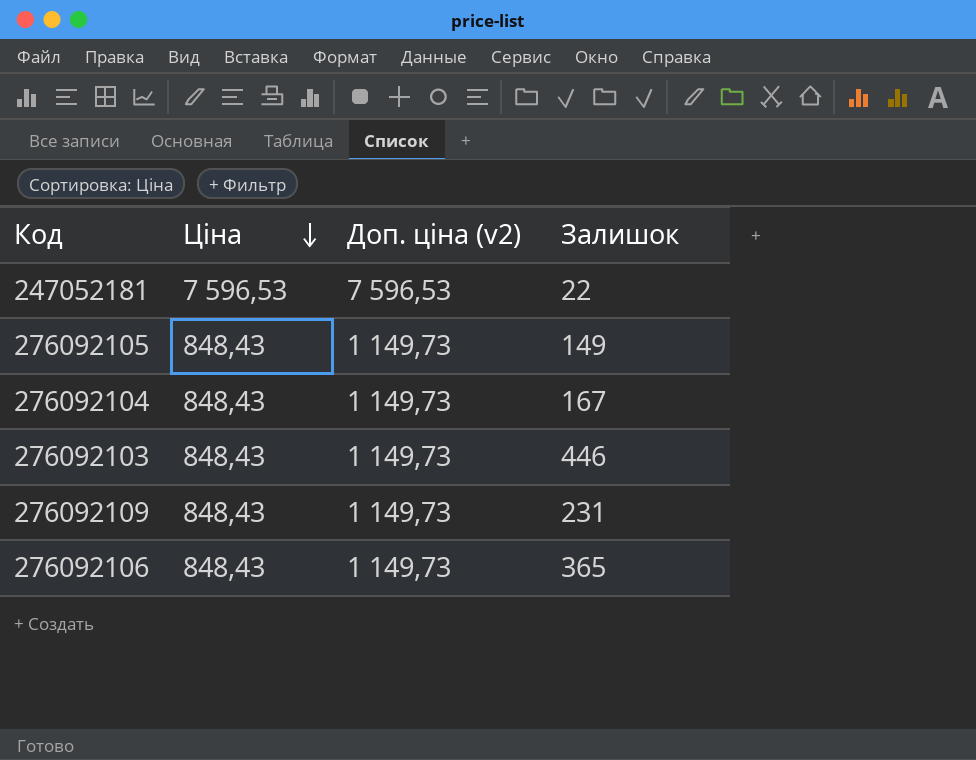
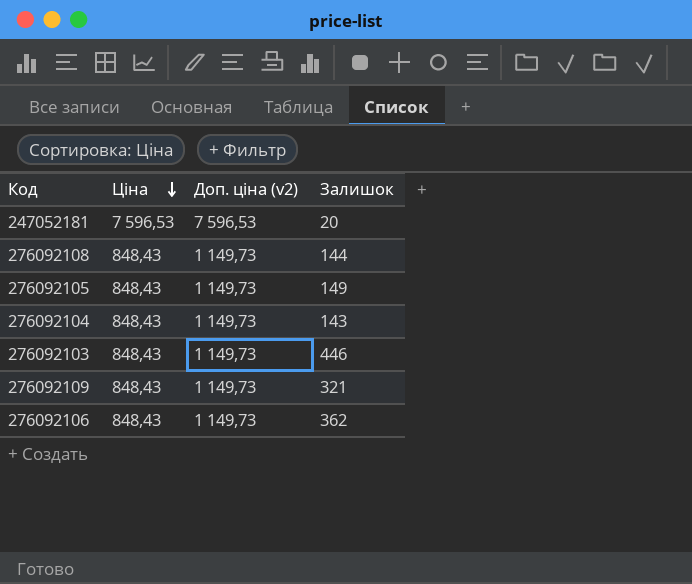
247052181 | Залишок: 22 -> 20
row 276092108: none -> 848,43 | 1 149,73 | 144
276092104 | Залишок: 167 -> 143
276092109 | Залишок: 231 -> 321
276092106 | Залишок: 365 -> 362

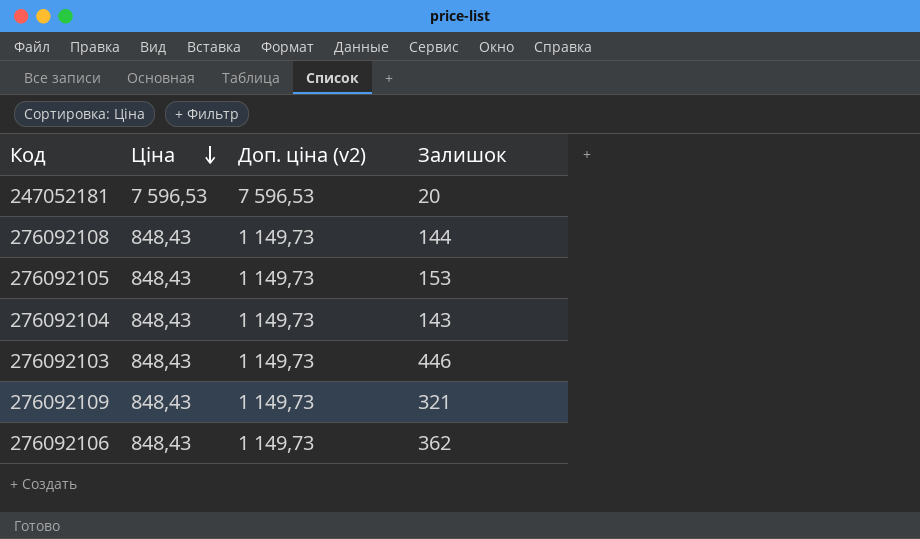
276092105 | Залишок: 149 -> 153

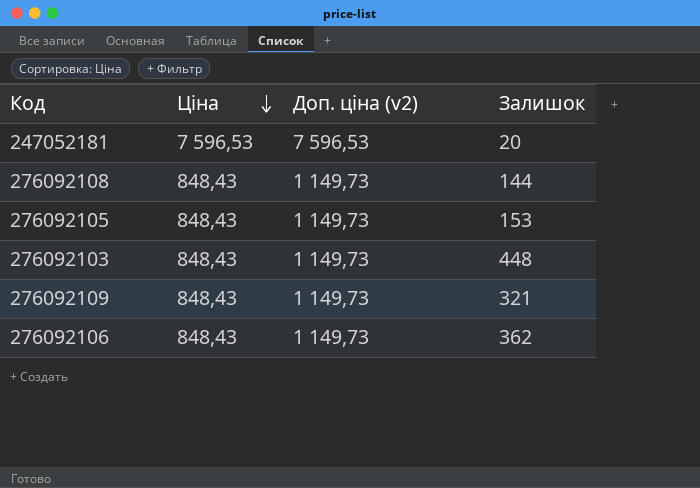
row 276092104: 848,43 | 1 149,73 | 143 -> none
276092103 | Залишок: 446 -> 448

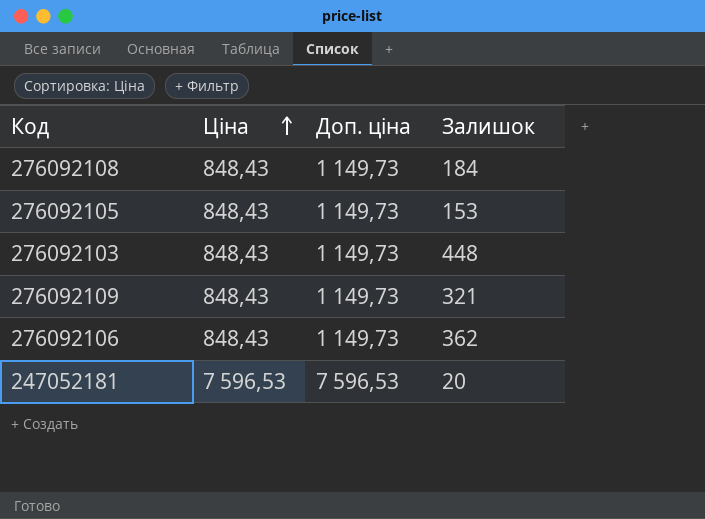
row order: Ціна descending -> Ціна ascending
column name: Доп. ціна (v2) -> Доп. ціна
276092108 | Залишок: 144 -> 184

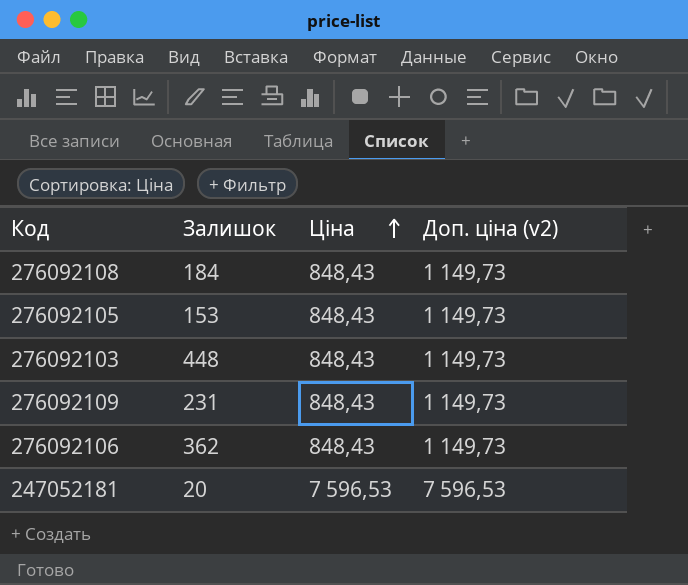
column Залишок | position: 4 -> 2
column name: Доп. ціна -> Доп. ціна (v2)
276092109 | Залишок: 321 -> 231

